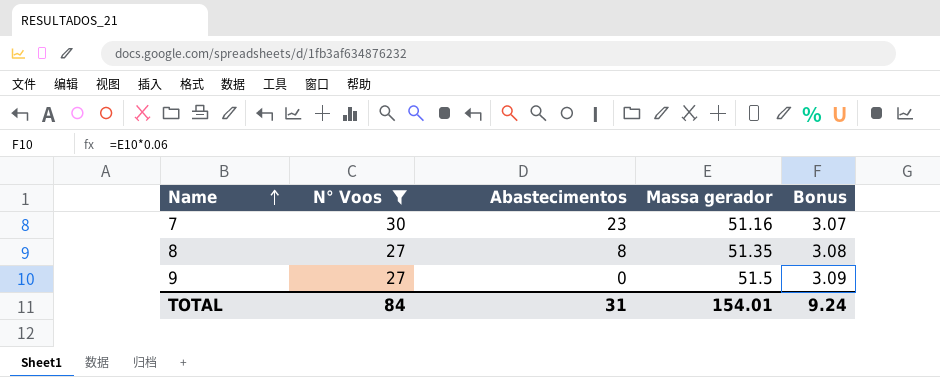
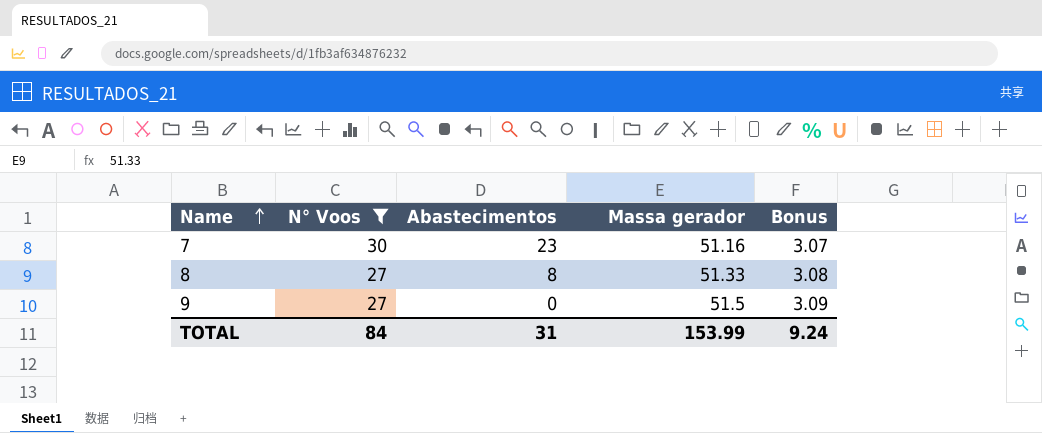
8 | Massa gerador: 51.35 -> 51.33
TOTAL | Massa gerador: 154.01 -> 153.99

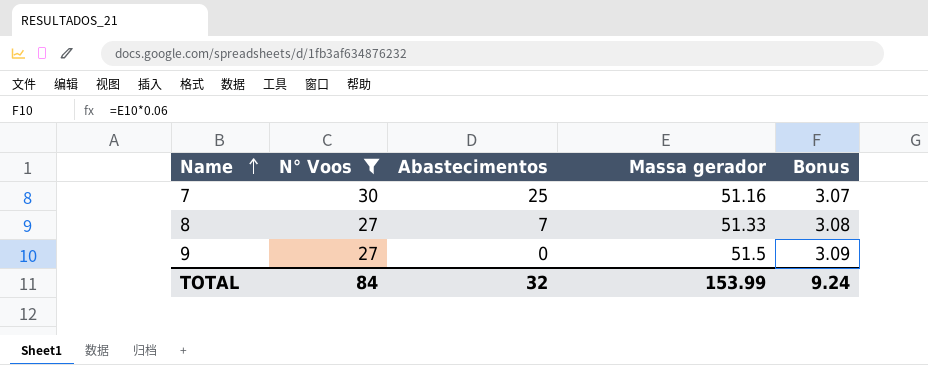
7 | Abastecimentos: 23 -> 25
8 | Abastecimentos: 8 -> 7
TOTAL | Abastecimentos: 31 -> 32

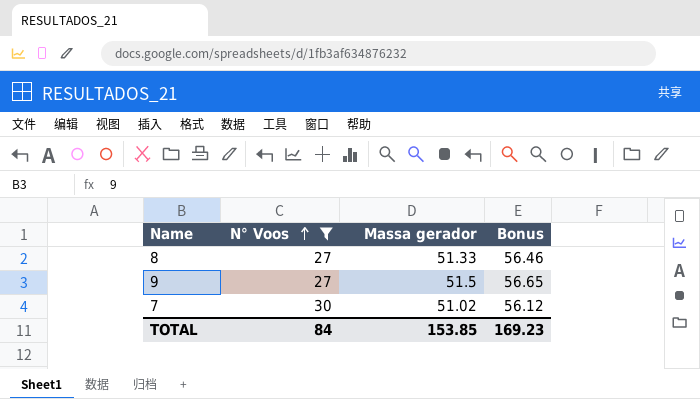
row order: Name ascending -> N° Voos ascending
column Abastecimentos | position: 3 -> none
column Bonus | formula: [Massa gerador] * 0.06 -> [Massa gerador] * 1.1
7 | Massa gerador: 51.16 -> 51.02
TOTAL | Massa gerador: 153.99 -> 153.85
TOTAL | Bonus: 9.24 -> 169.23

